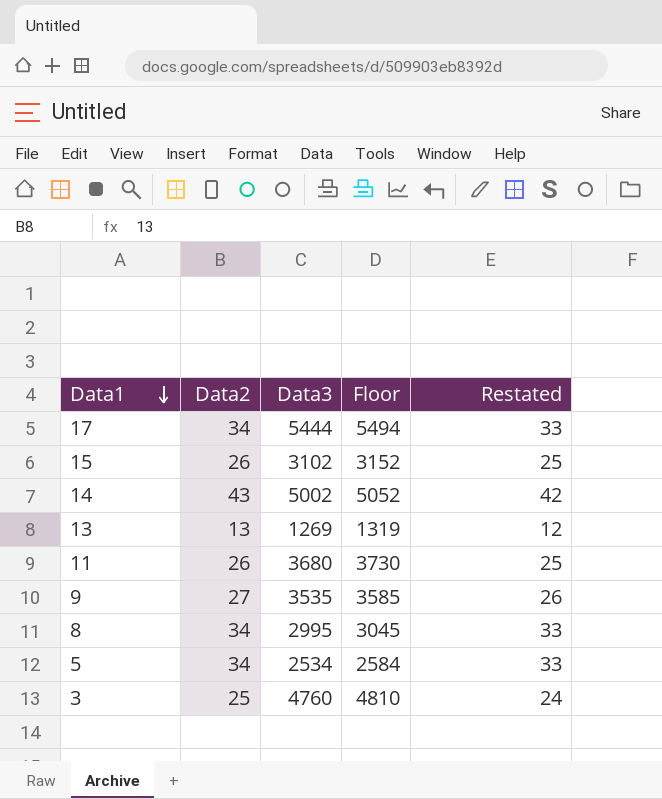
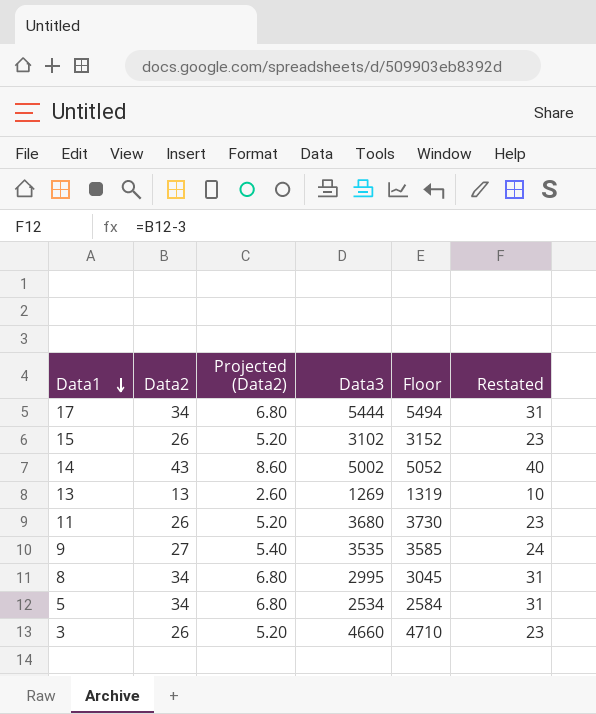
column Projected (Data2) | formula: none -> [Data2] * 0.2
column Restated | formula: [Data2] - 1 -> [Data2] - 3
3 | Data2: 25 -> 26
3 | Data3: 4760 -> 4660
3 | Floor: 4810 -> 4710

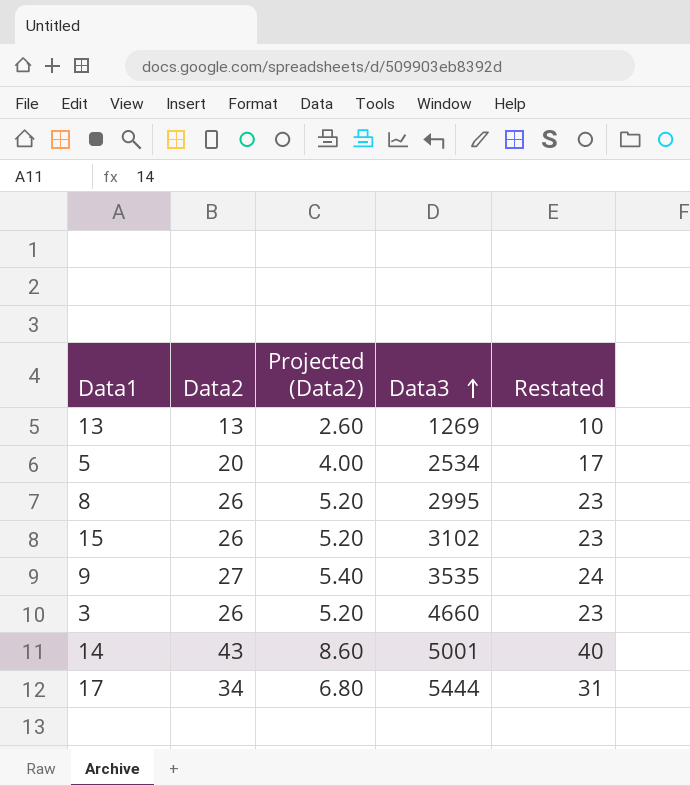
row order: Data1 descending -> Data3 ascending
column Floor | formula: [Data3] + 50 -> none
row 11: 26 | 5.20 | 3680 | 3730 | 23 -> none
5 | Data2: 34 -> 20
5 | Projected (Data2): 6.80 -> 4.00
5 | Restated: 31 -> 17
8 | Data2: 34 -> 26
8 | Projected (Data2): 6.80 -> 5.20
8 | Restated: 31 -> 23
14 | Data3: 5002 -> 5001

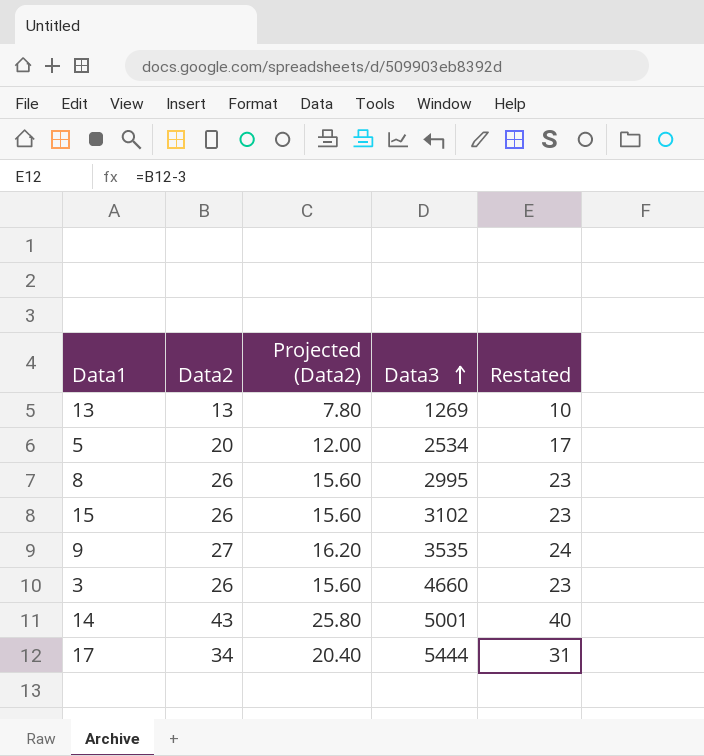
column Projected (Data2) | formula: [Data2] * 0.2 -> [Data2] * 0.6

